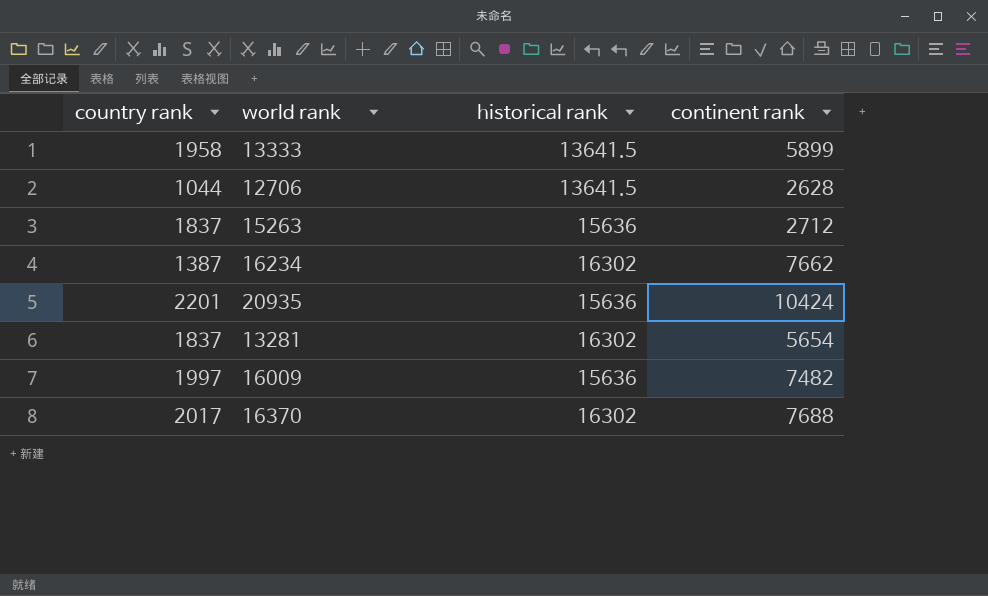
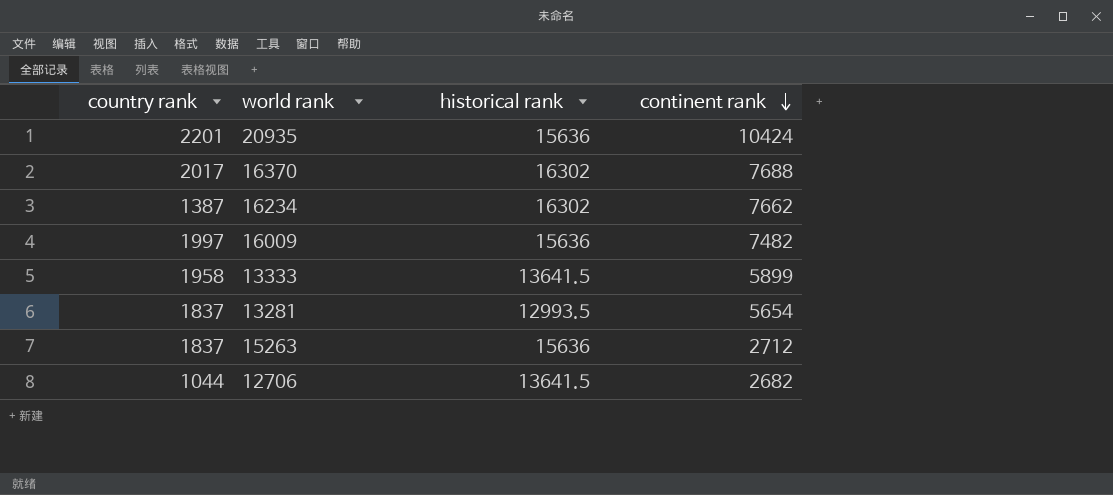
row order: none -> continent rank descending
13281 | historical rank: 16302 -> 12993.5
12706 | continent rank: 2628 -> 2682

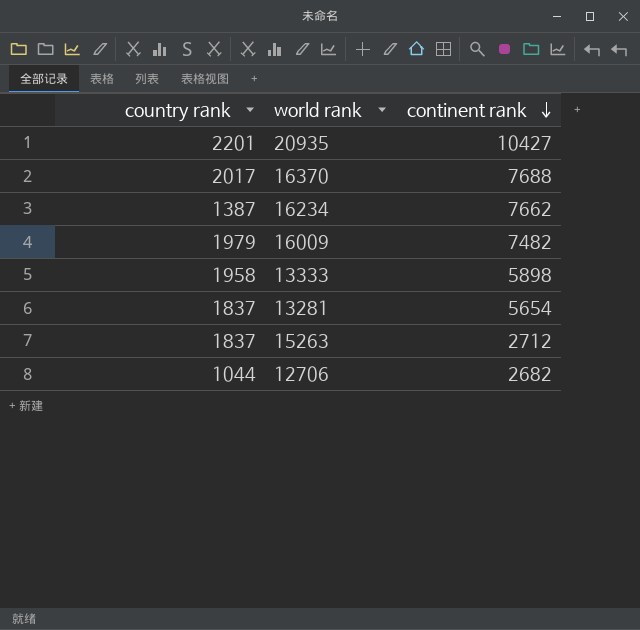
column historical rank | position: 3 -> none
20935 | continent rank: 10424 -> 10427
16009 | country rank: 1997 -> 1979
13333 | continent rank: 5899 -> 5898

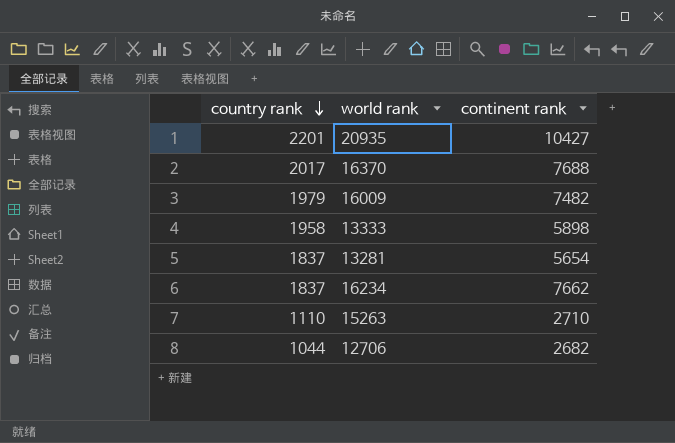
row order: continent rank descending -> country rank descending
16234 | country rank: 1387 -> 1837
15263 | country rank: 1837 -> 1110
15263 | continent rank: 2712 -> 2710

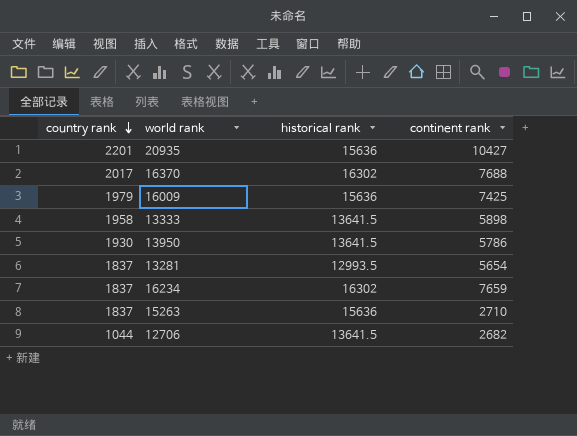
column historical rank | position: none -> 3
16009 | continent rank: 7482 -> 7425
row 13950: none -> 1930 | 13641.5 | 5786
16234 | continent rank: 7662 -> 7659
15263 | country rank: 1110 -> 1837

